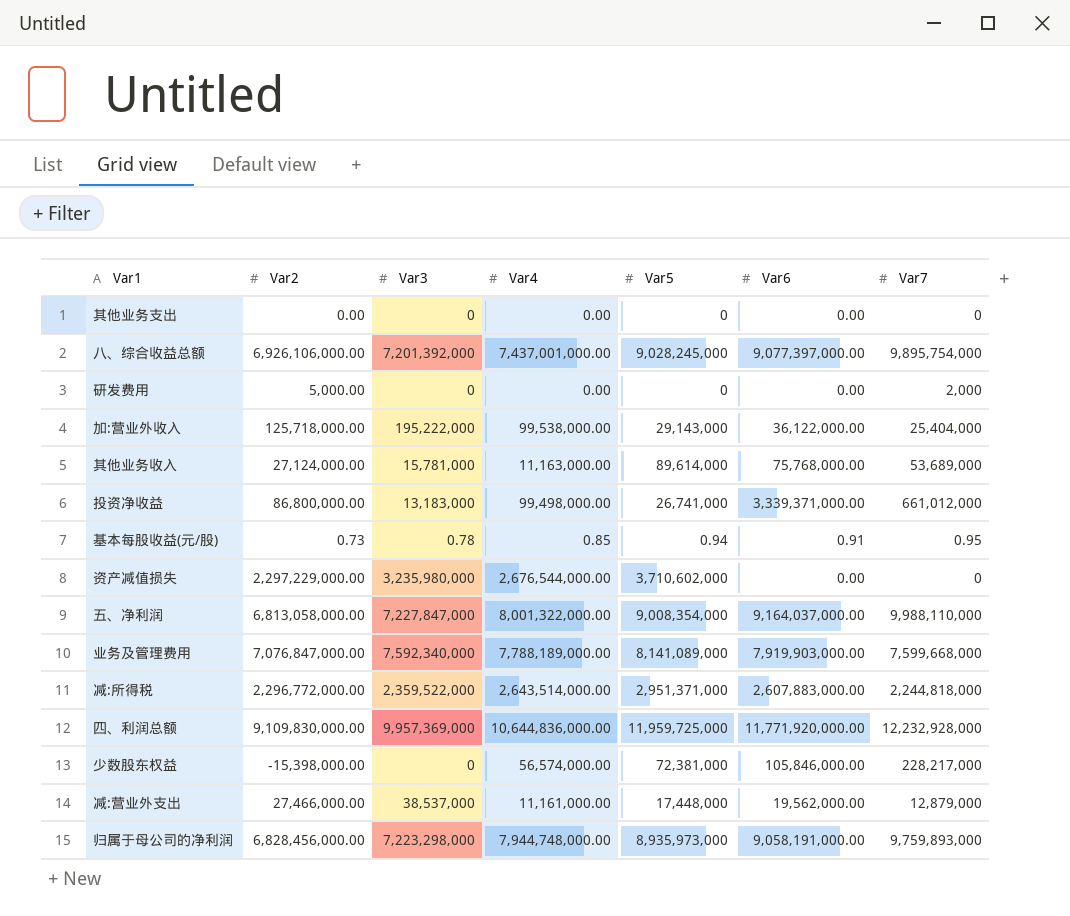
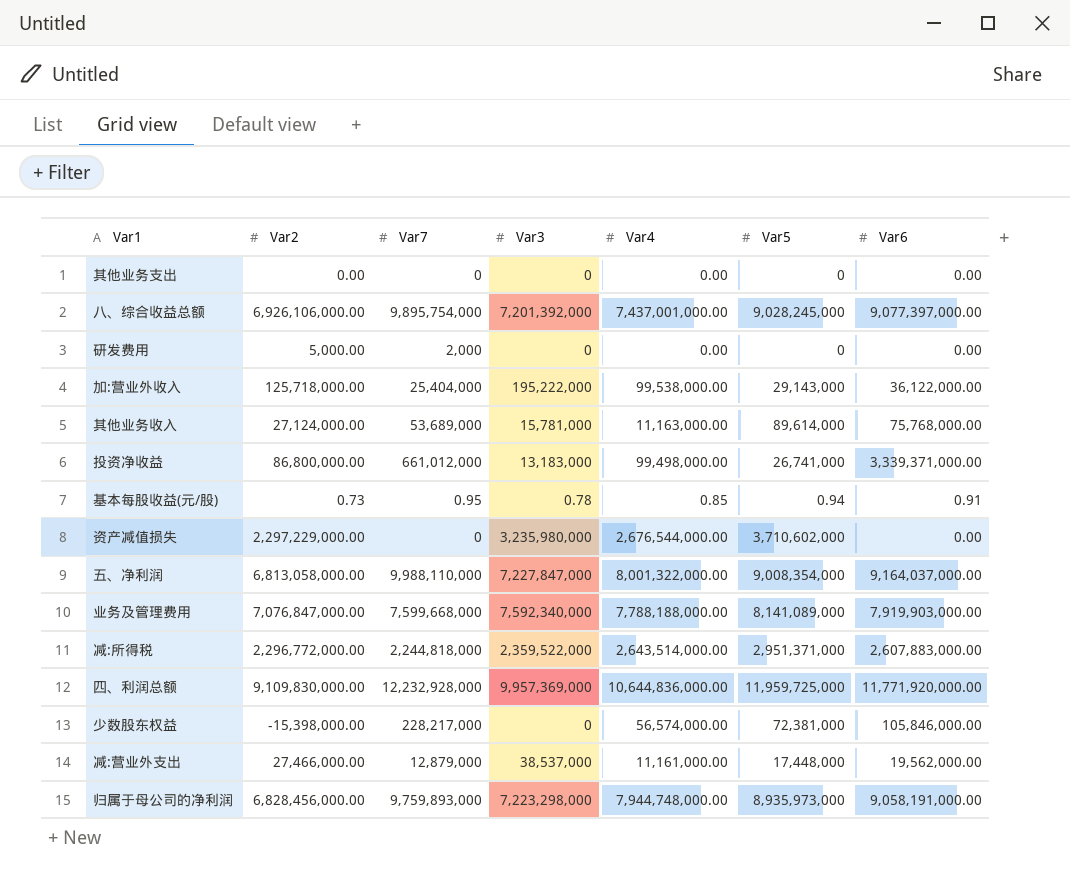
column Var7 | position: 7 -> 3
业务及管理费用 | Var4: 7,788,189,000.00 -> 7,788,188,000.00

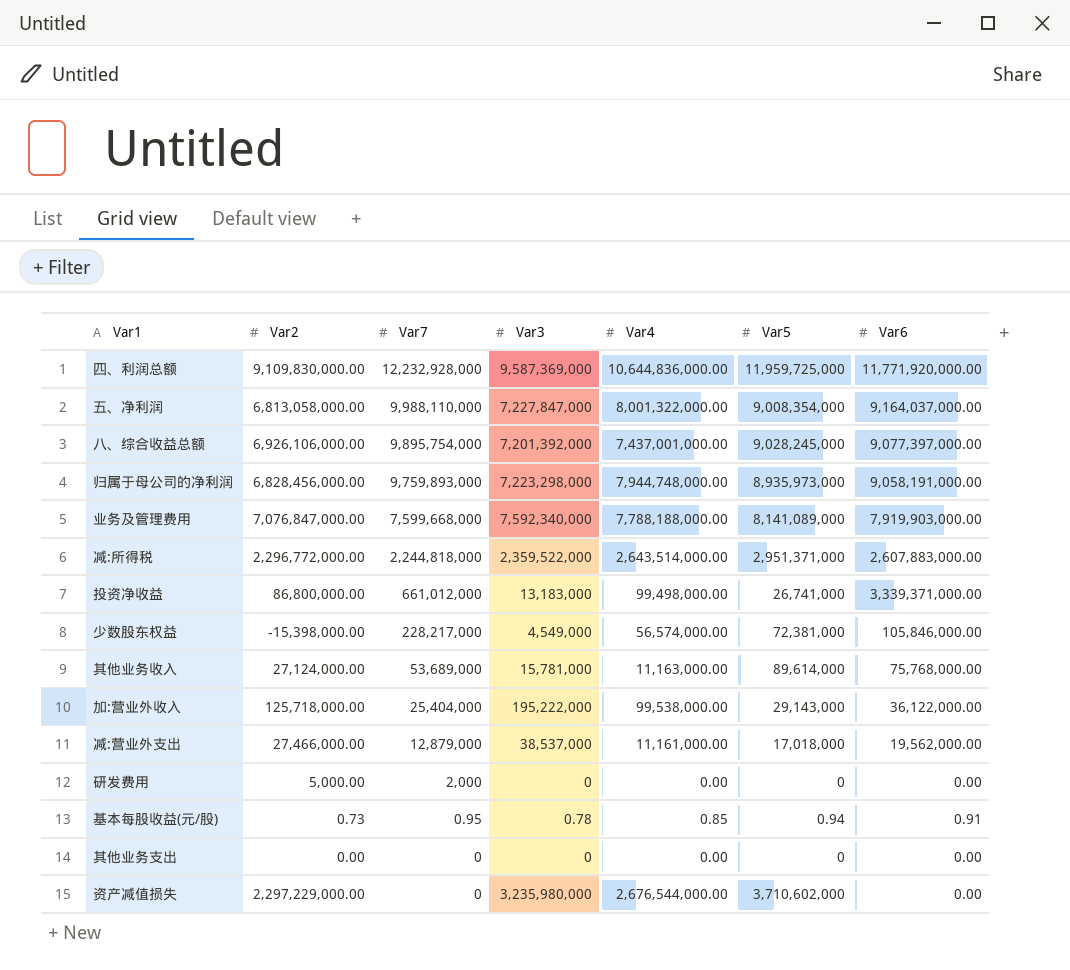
row order: none -> Var7 descending
四、利润总额 | Var3: 9,957,369,000 -> 9,587,369,000
少数股东权益 | Var3: 0 -> 4,549,000
减:营业外支出 | Var5: 17,448,000 -> 17,018,000

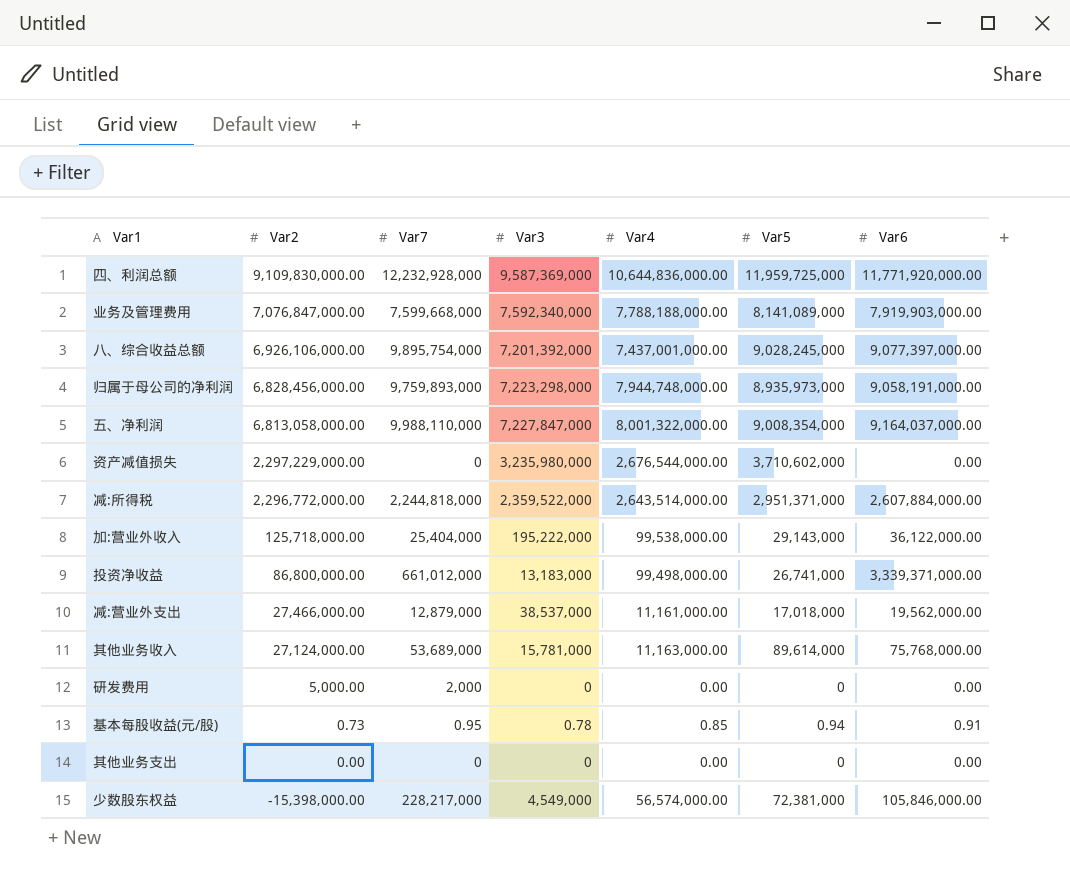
row order: Var7 descending -> Var2 descending
减:所得税 | Var6: 2,607,883,000.00 -> 2,607,884,000.00

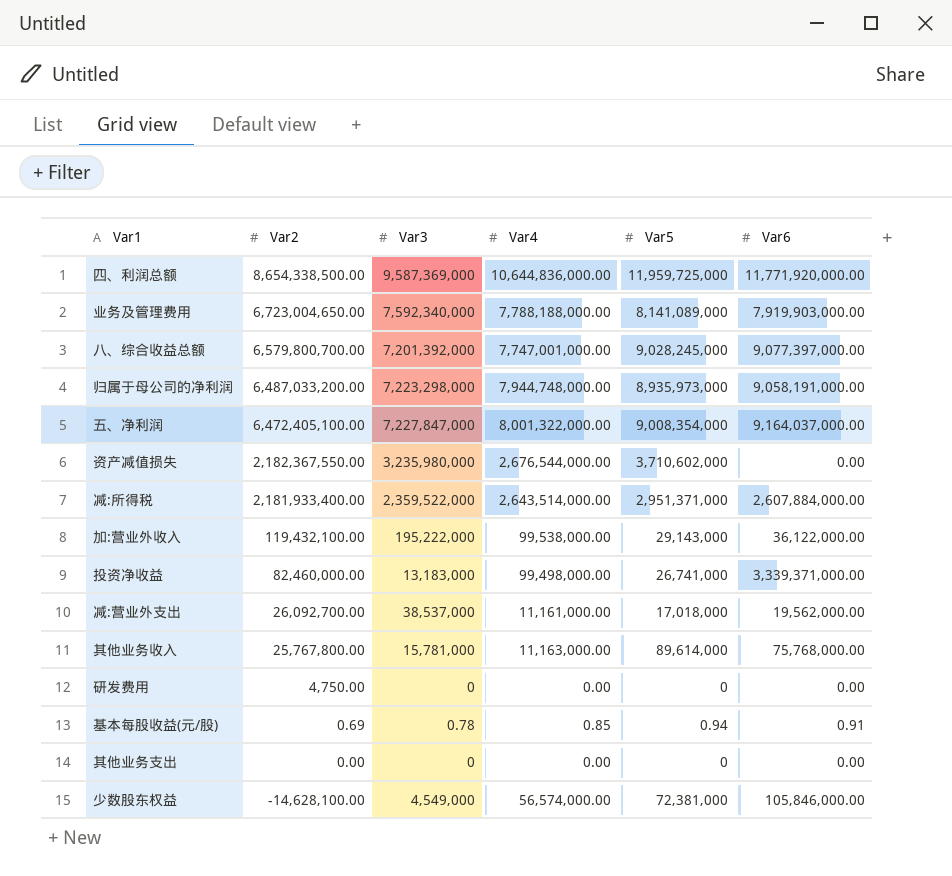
column Var7 | position: 3 -> none
四、利润总额 | Var2: 9,109,830,000.00 -> 8,654,338,500.00
业务及管理费用 | Var2: 7,076,847,000.00 -> 6,723,004,650.00
八、综合收益总额 | Var2: 6,926,106,000.00 -> 6,579,800,700.00
八、综合收益总额 | Var4: 7,437,001,000.00 -> 7,747,001,000.00
归属于母公司的净利润 | Var2: 6,828,456,000.00 -> 6,487,033,200.00
五、净利润 | Var2: 6,813,058,000.00 -> 6,472,405,100.00
资产减值损失 | Var2: 2,297,229,000.00 -> 2,182,367,550.00
减:所得税 | Var2: 2,296,772,000.00 -> 2,181,933,400.00
加:营业外收入 | Var2: 125,718,000.00 -> 119,432,100.00
投资净收益 | Var2: 86,800,000.00 -> 82,460,000.00
减:营业外支出 | Var2: 27,466,000.00 -> 26,092,700.00
其他业务收入 | Var2: 27,124,000.00 -> 25,767,800.00
研发费用 | Var2: 5,000.00 -> 4,750.00
基本每股收益(元/股) | Var2: 0.73 -> 0.69
少数股东权益 | Var2: -15,398,000.00 -> -14,628,100.00

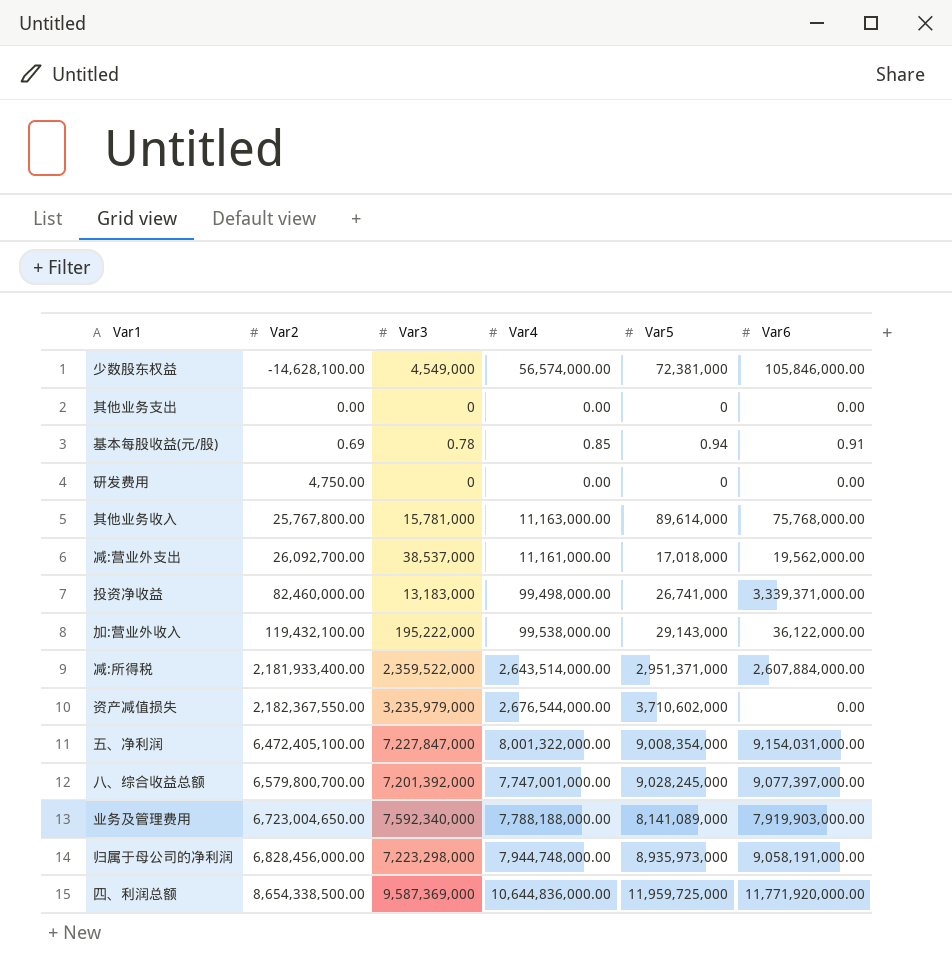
row order: Var2 descending -> Var2 ascending
资产减值损失 | Var3: 3,235,980,000 -> 3,235,979,000
五、净利润 | Var6: 9,164,037,000.00 -> 9,154,031,000.00
归属于母公司的净利润 | Var2: 6,487,033,200.00 -> 6,828,456,000.00

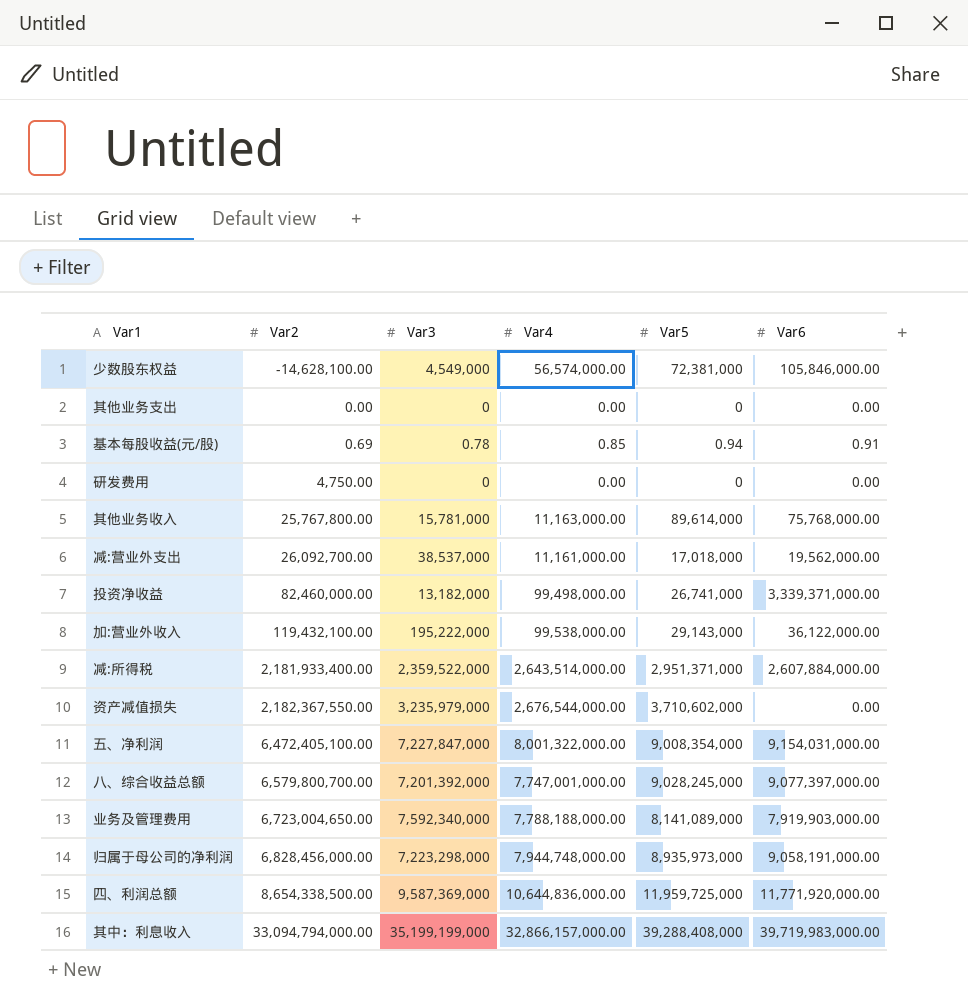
投资净收益 | Var3: 13,183,000 -> 13,182,000
row 其中：利息收入: none -> 33,094,794,000.00 | 35,199,199,000 | 32,866,157,000.00 | 39,288,408,000 | 39,719,983,000.00

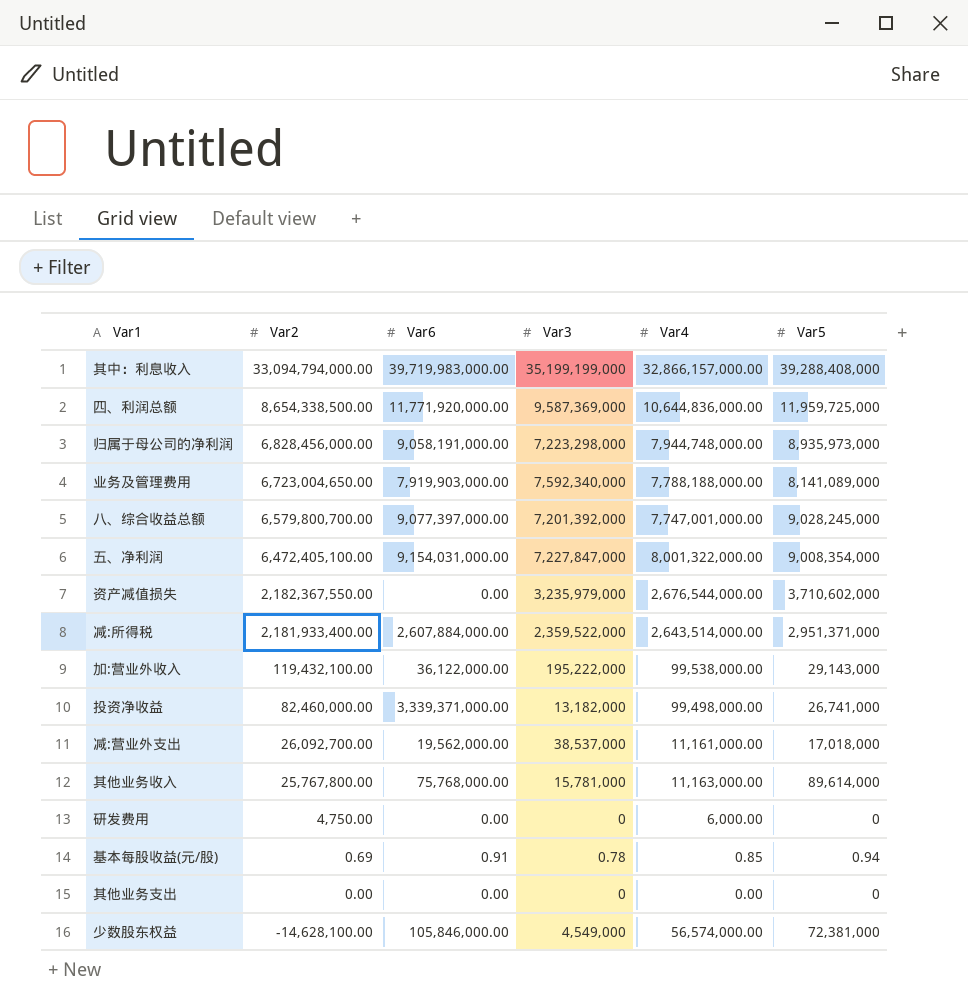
row order: Var2 ascending -> Var2 descending
column Var6 | position: 6 -> 3
研发费用 | Var4: 0.00 -> 6,000.00

